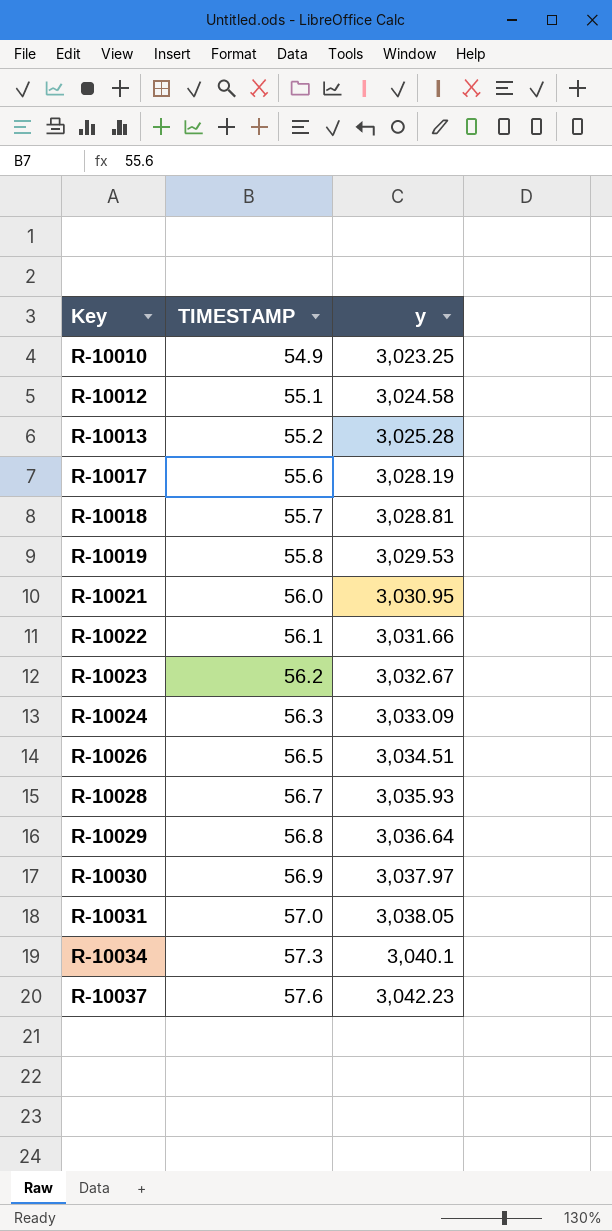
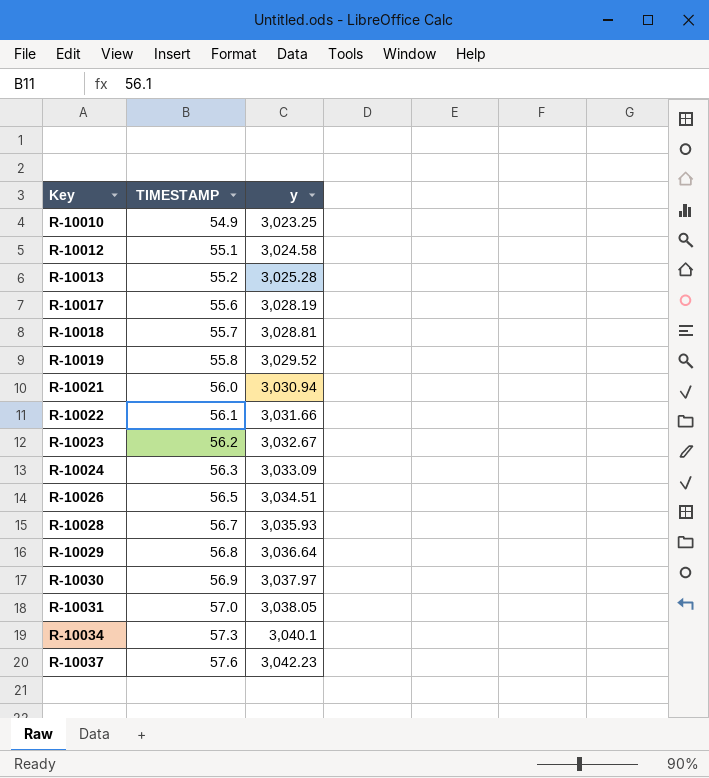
R-10019 | y: 3,029.53 -> 3,029.52
R-10021 | y: 3,030.95 -> 3,030.94

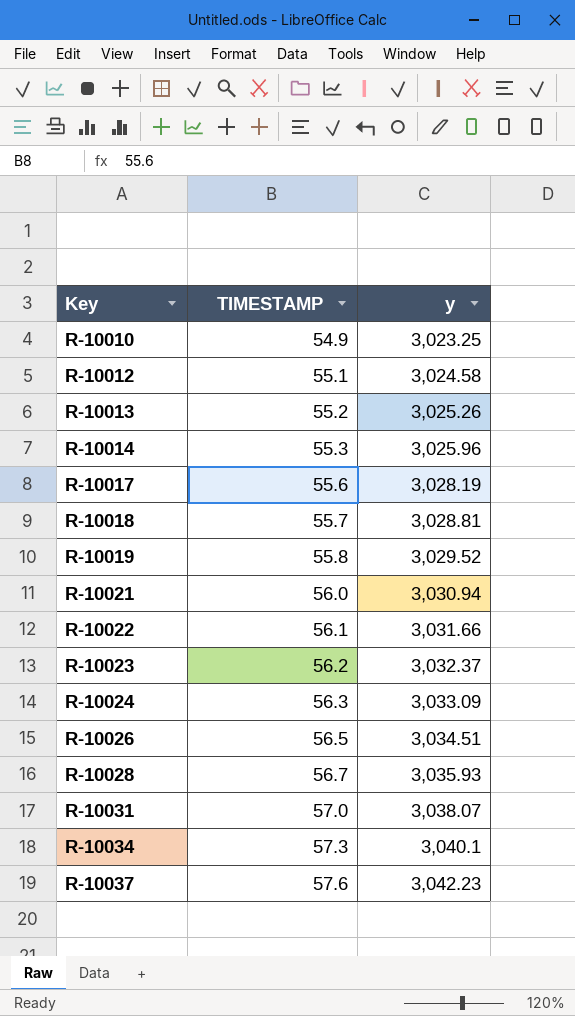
row R-10029: 56.8 | 3,036.64 -> none
row R-10030: 56.9 | 3,037.97 -> none
R-10013 | y: 3,025.28 -> 3,025.26
row R-10014: none -> 55.3 | 3,025.96
R-10023 | y: 3,032.67 -> 3,032.37
R-10031 | y: 3,038.05 -> 3,038.07

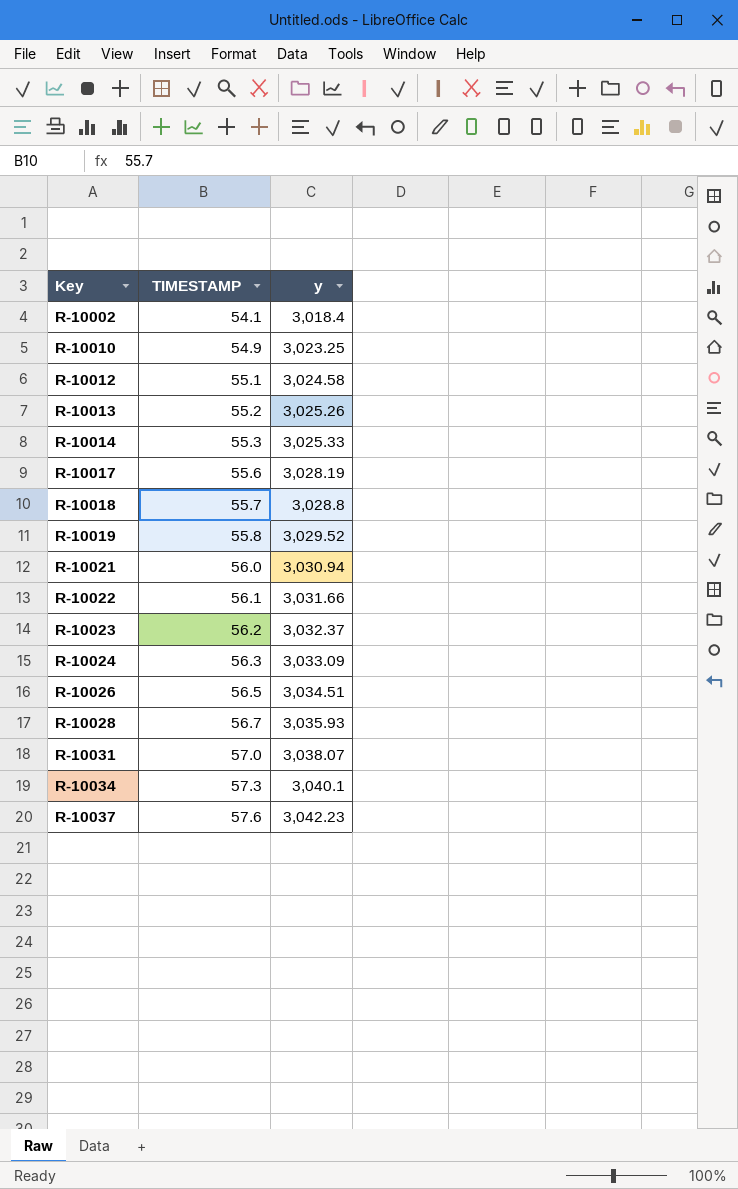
row R-10002: none -> 54.1 | 3,018.4
R-10014 | y: 3,025.96 -> 3,025.33
R-10018 | y: 3,028.81 -> 3,028.8

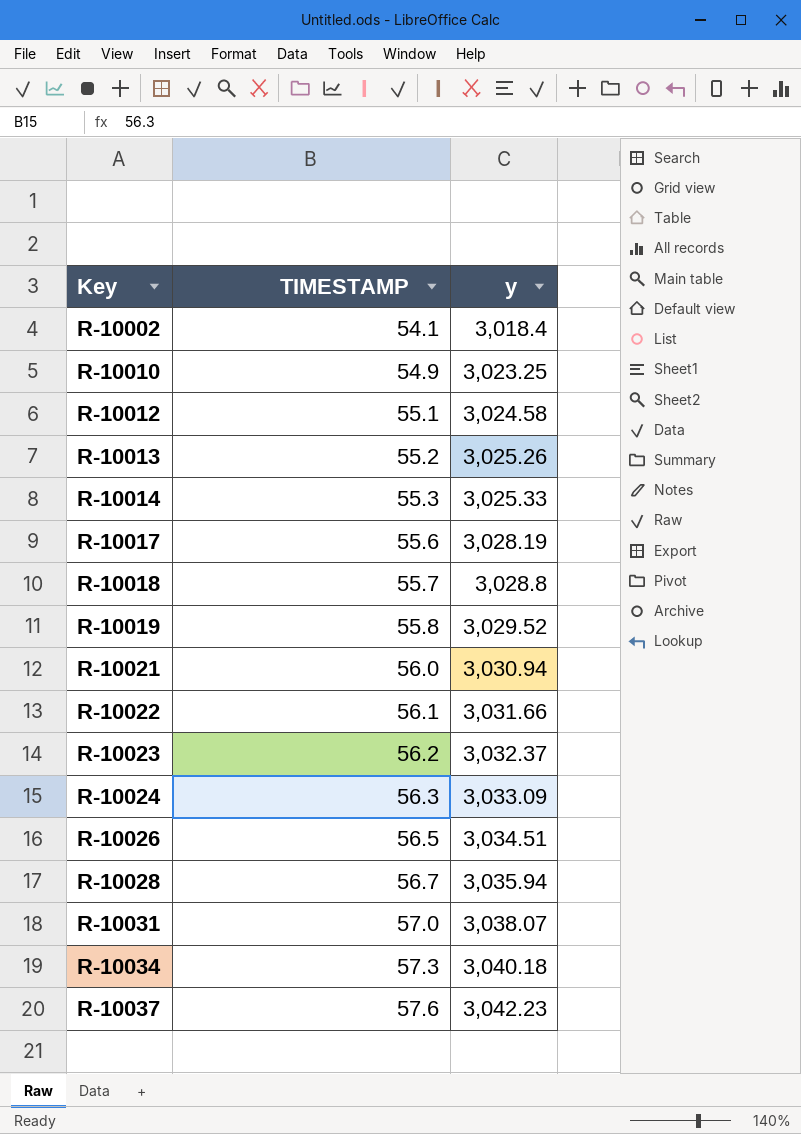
R-10028 | y: 3,035.93 -> 3,035.94
R-10034 | y: 3,040.1 -> 3,040.18

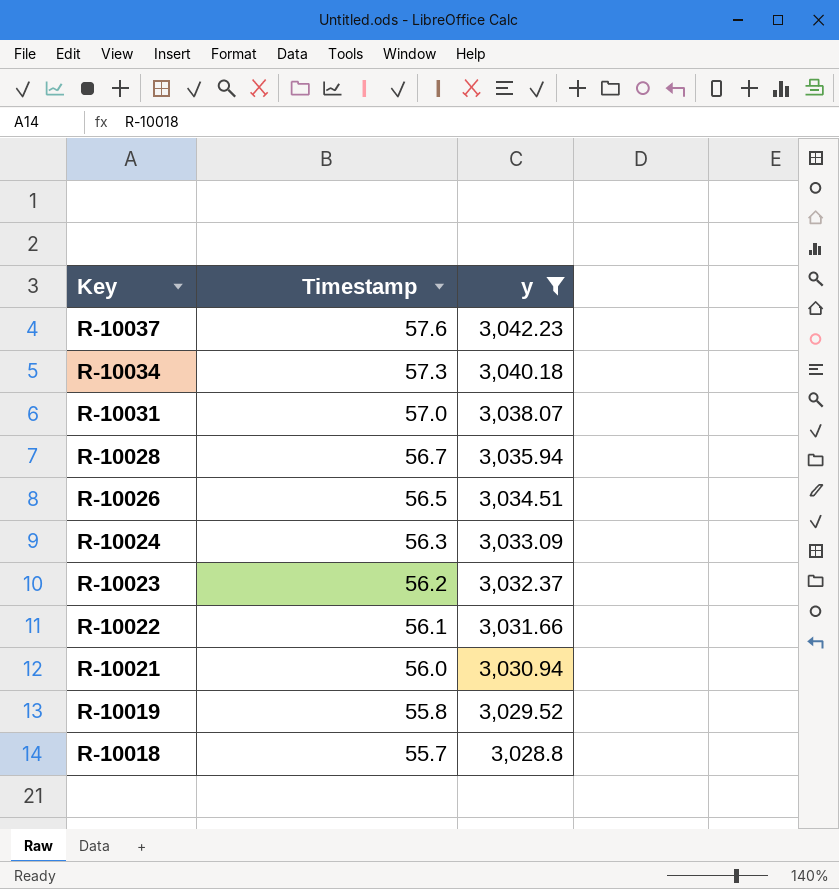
filter: none -> y >= 3,028.8
row order: Key ascending -> Key descending
column name: TIMESTAMP -> Timestamp

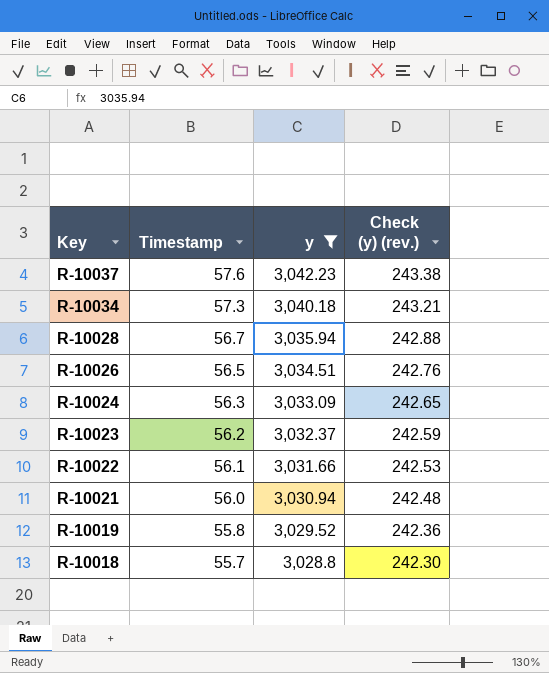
column Check (y) (rev.) | formula: none -> [y] * 0.08
row R-10031: 57.0 | 3,038.07 -> none

